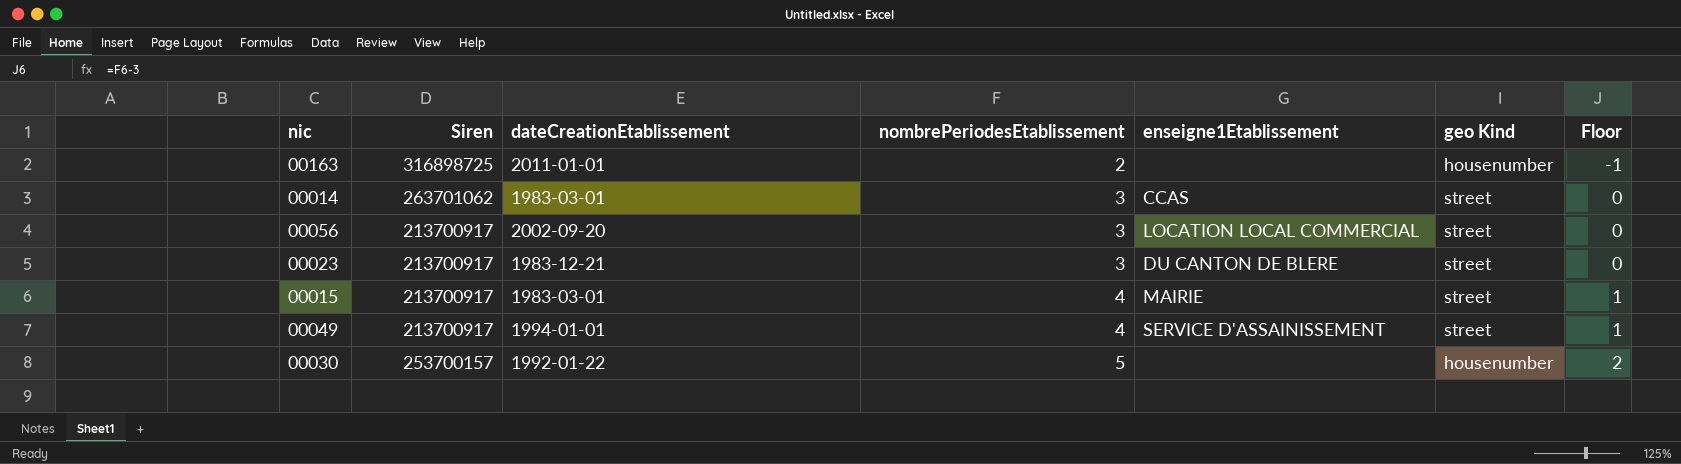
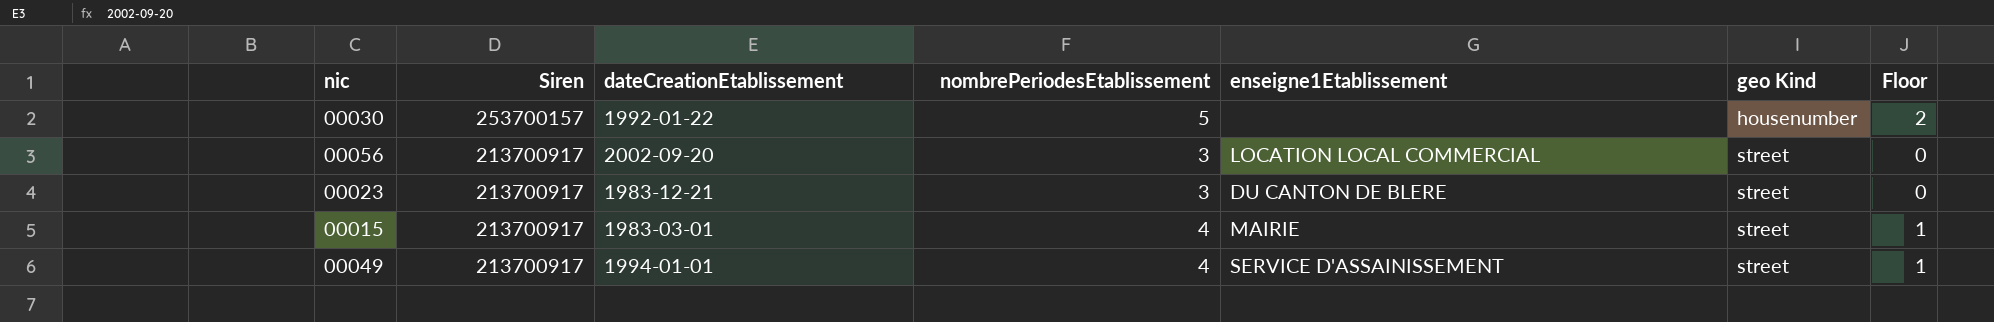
row order: nombrePeriodesEtablissement ascending -> Siren descending
row 00163: 316898725 | 2011-01-01 | 2 | none | housenumber | -1 -> none
row 00014: 263701062 | 1983-03-01 | 3 | CCAS | street | 0 -> none

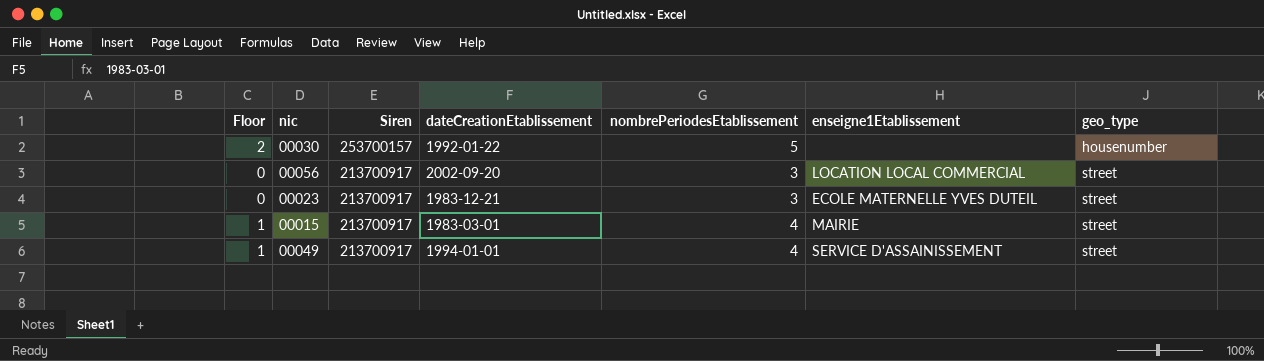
column Floor | position: 7 -> 1
column name: geo Kind -> geo_type
00023 | enseigne1Etablissement: DU CANTON DE BLERE -> ECOLE MATERNELLE YVES DUTEIL

